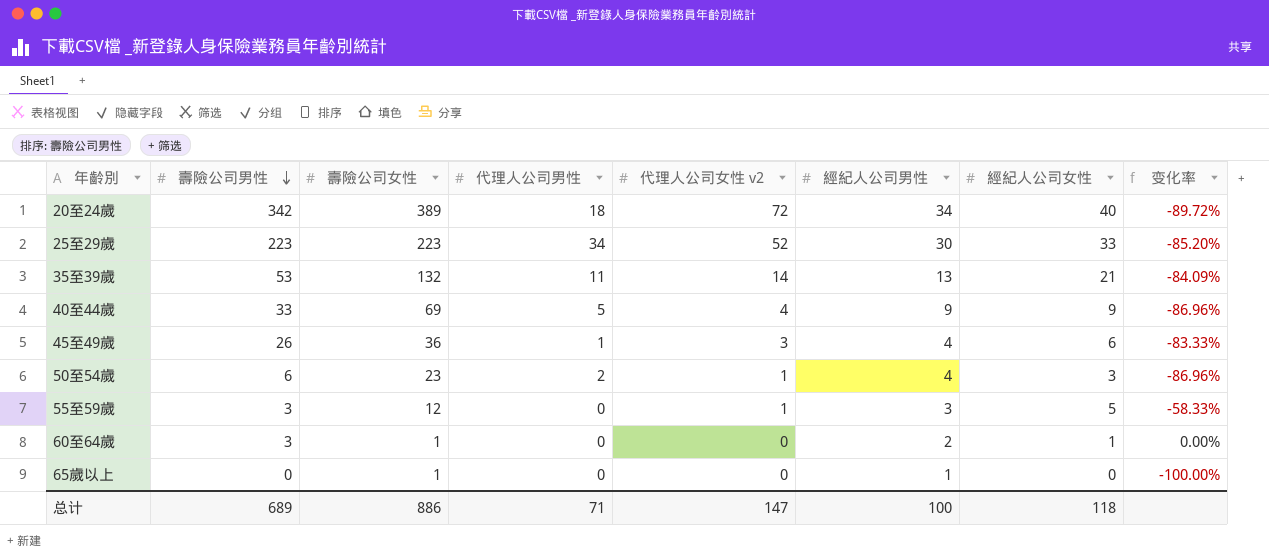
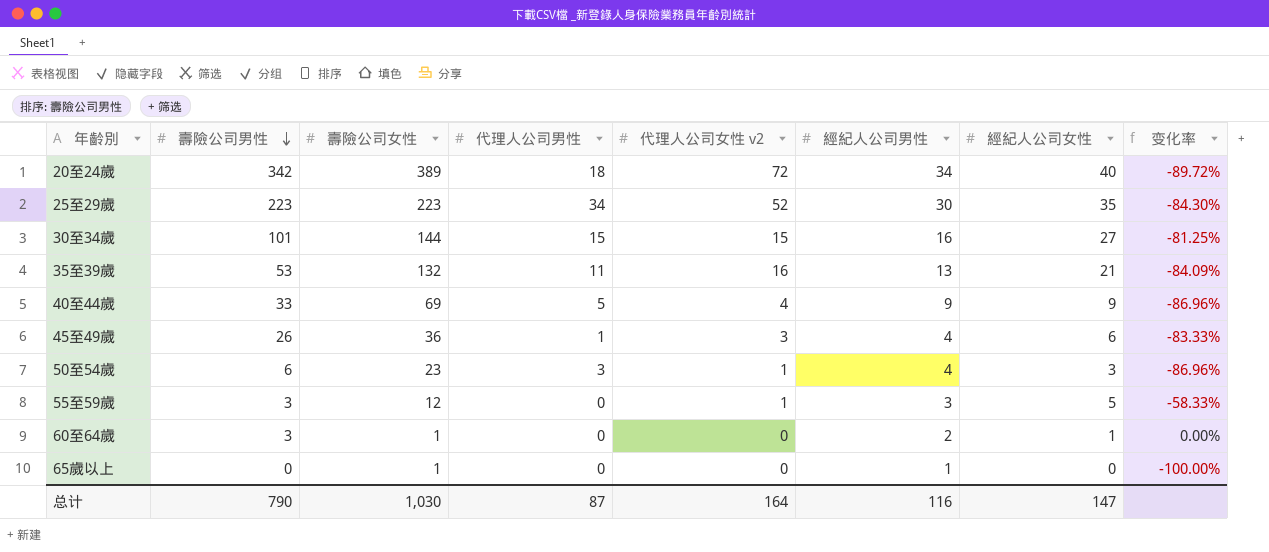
25至29歲 | 經紀人公司女性: 33 -> 35
25至29歲 | 变化率: -85.20% -> -84.30%
row 30至34歲: none -> 101 | 144 | 15 | 15 | 16 | 27 | -81.25%
35至39歲 | 代理人公司女性 v2: 14 -> 16
50至54歲 | 代理人公司男性: 2 -> 3
总计 | 壽險公司男性: 689 -> 790
总计 | 壽險公司女性: 886 -> 1,030
总计 | 代理人公司男性: 71 -> 87
总计 | 代理人公司女性 v2: 147 -> 164
总计 | 經紀人公司男性: 100 -> 116
总计 | 經紀人公司女性: 118 -> 147

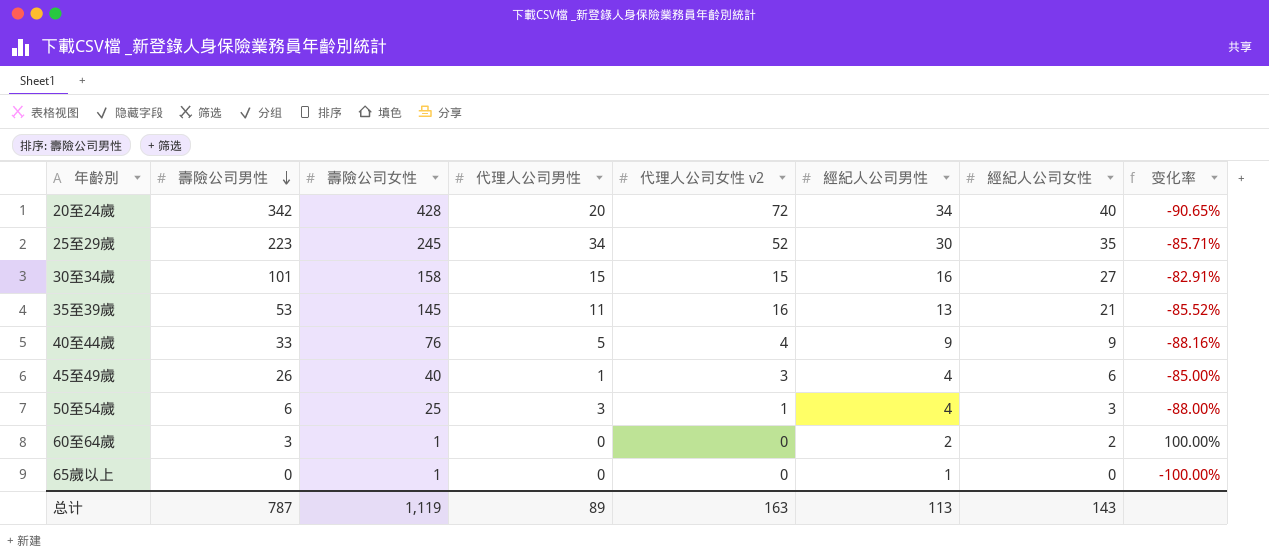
row 55至59歲: 3 | 12 | 0 | 1 | 3 | 5 | -58.33% -> none
20至24歲 | 壽險公司女性: 389 -> 428
20至24歲 | 代理人公司男性: 18 -> 20
20至24歲 | 变化率: -89.72% -> -90.65%
25至29歲 | 壽險公司女性: 223 -> 245
25至29歲 | 变化率: -84.30% -> -85.71%
30至34歲 | 壽險公司女性: 144 -> 158
30至34歲 | 变化率: -81.25% -> -82.91%
35至39歲 | 壽險公司女性: 132 -> 145
35至39歲 | 变化率: -84.09% -> -85.52%
40至44歲 | 壽險公司女性: 69 -> 76
40至44歲 | 变化率: -86.96% -> -88.16%
45至49歲 | 壽險公司女性: 36 -> 40
45至49歲 | 变化率: -83.33% -> -85.00%
50至54歲 | 壽險公司女性: 23 -> 25
50至54歲 | 变化率: -86.96% -> -88.00%
60至64歲 | 經紀人公司女性: 1 -> 2
60至64歲 | 变化率: 0.00% -> 100.00%
总计 | 壽險公司男性: 790 -> 787
总计 | 壽險公司女性: 1,030 -> 1,119
总计 | 代理人公司男性: 87 -> 89
总计 | 代理人公司女性 v2: 164 -> 163
总计 | 經紀人公司男性: 116 -> 113
总计 | 經紀人公司女性: 147 -> 143

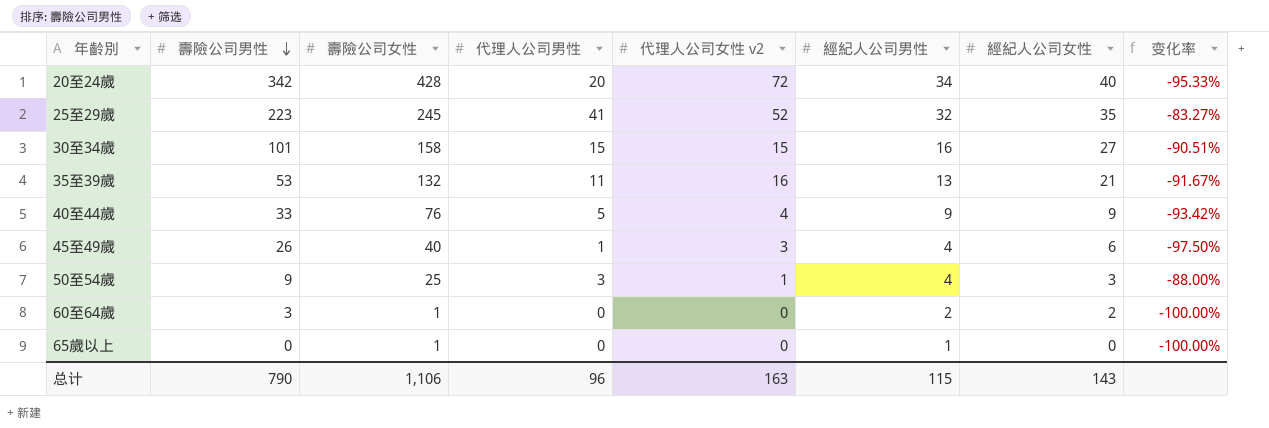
column 变化率 | formula: ([經紀人公司女性] - [壽險公司女性]) / [壽險公司女性] -> ([代理人公司男性] - [壽險公司女性]) / [壽險公司女性]
25至29歲 | 代理人公司男性: 34 -> 41
25至29歲 | 經紀人公司男性: 30 -> 32
35至39歲 | 壽險公司女性: 145 -> 132
50至54歲 | 壽險公司男性: 6 -> 9
总计 | 壽險公司男性: 787 -> 790
总计 | 壽險公司女性: 1,119 -> 1,106
总计 | 代理人公司男性: 89 -> 96
总计 | 經紀人公司男性: 113 -> 115

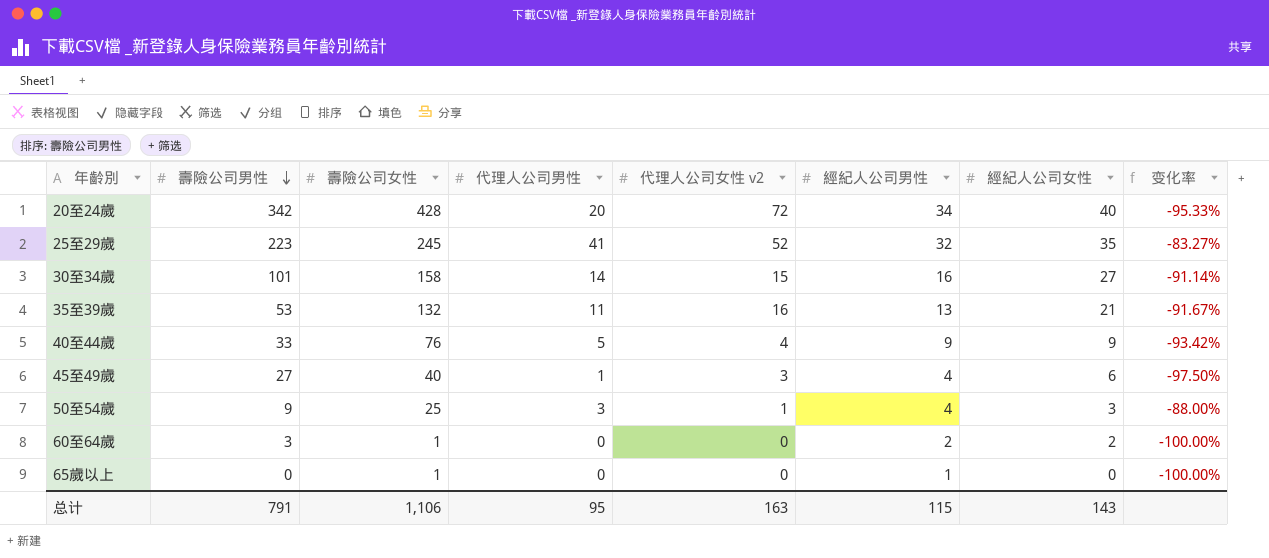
30至34歲 | 代理人公司男性: 15 -> 14
30至34歲 | 变化率: -90.51% -> -91.14%
45至49歲 | 壽險公司男性: 26 -> 27
总计 | 壽險公司男性: 790 -> 791
总计 | 代理人公司男性: 96 -> 95

